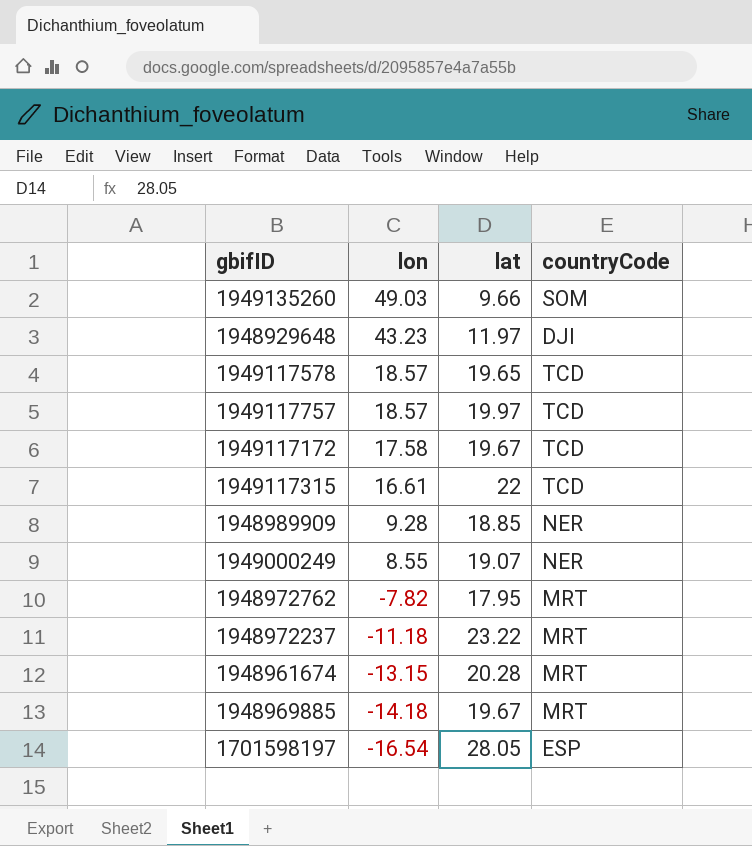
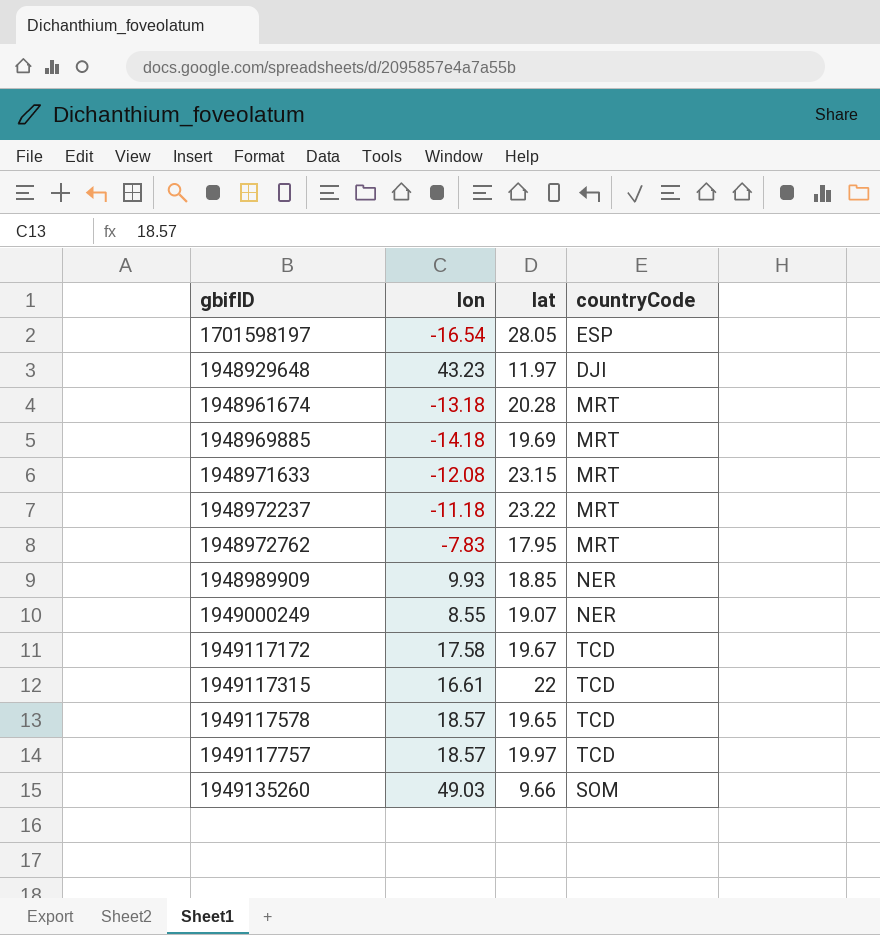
row order: lon descending -> gbifID ascending
1948961674 | lon: -13.15 -> -13.18
1948969885 | lat: 19.67 -> 19.69
row 1948971633: none -> -12.08 | 23.15 | MRT
1948972762 | lon: -7.82 -> -7.83
1948989909 | lon: 9.28 -> 9.93

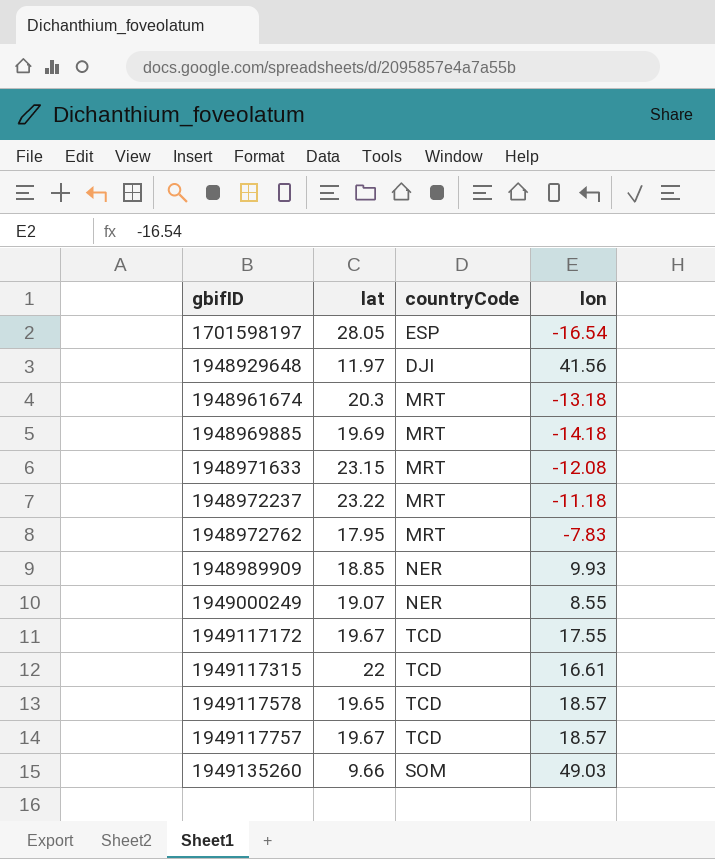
column lon | position: 2 -> 4
1948929648 | lon: 43.23 -> 41.56
1948961674 | lat: 20.28 -> 20.3
1949117172 | lon: 17.58 -> 17.55
1949117757 | lat: 19.97 -> 19.67

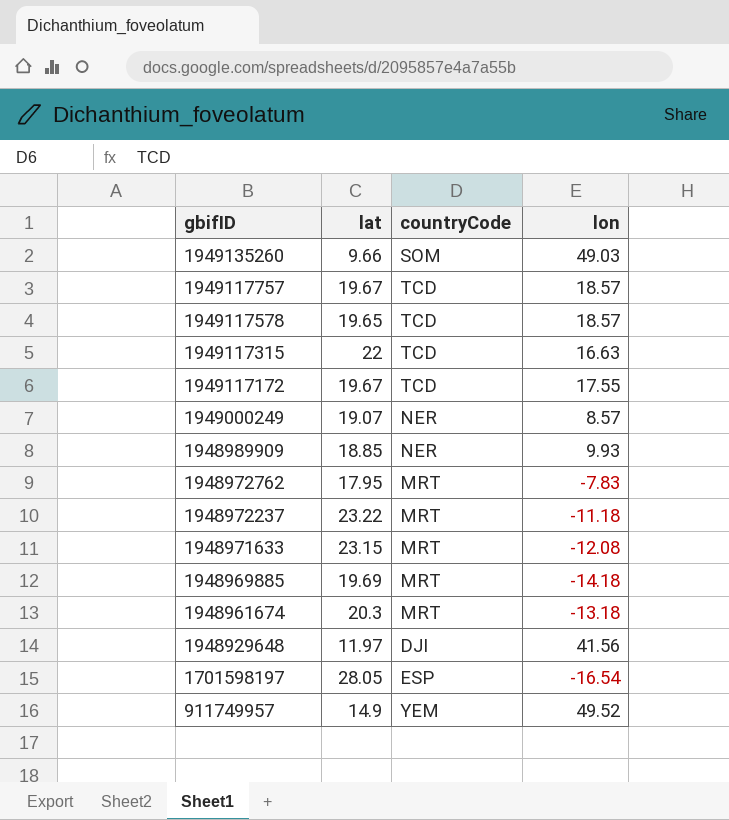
row order: gbifID ascending -> gbifID descending
1949117315 | lon: 16.61 -> 16.63
1949000249 | lon: 8.55 -> 8.57
row 911749957: none -> 14.9 | YEM | 49.52

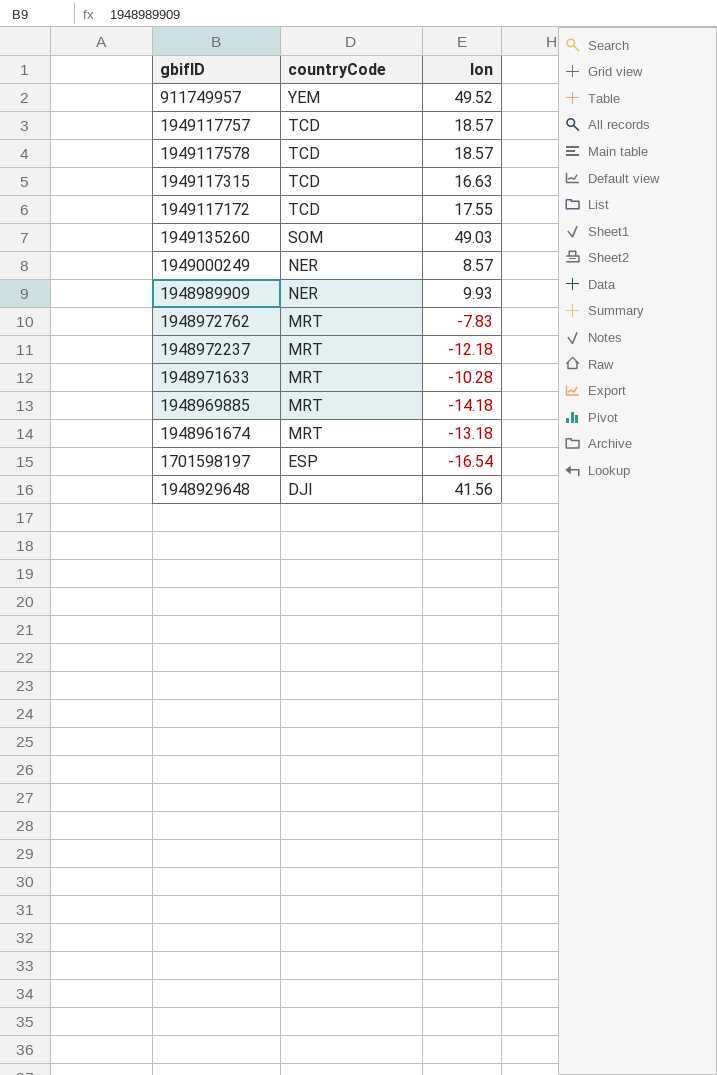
row order: gbifID descending -> countryCode descending
column lat | position: 2 -> none
1948972237 | lon: -11.18 -> -12.18
1948971633 | lon: -12.08 -> -10.28

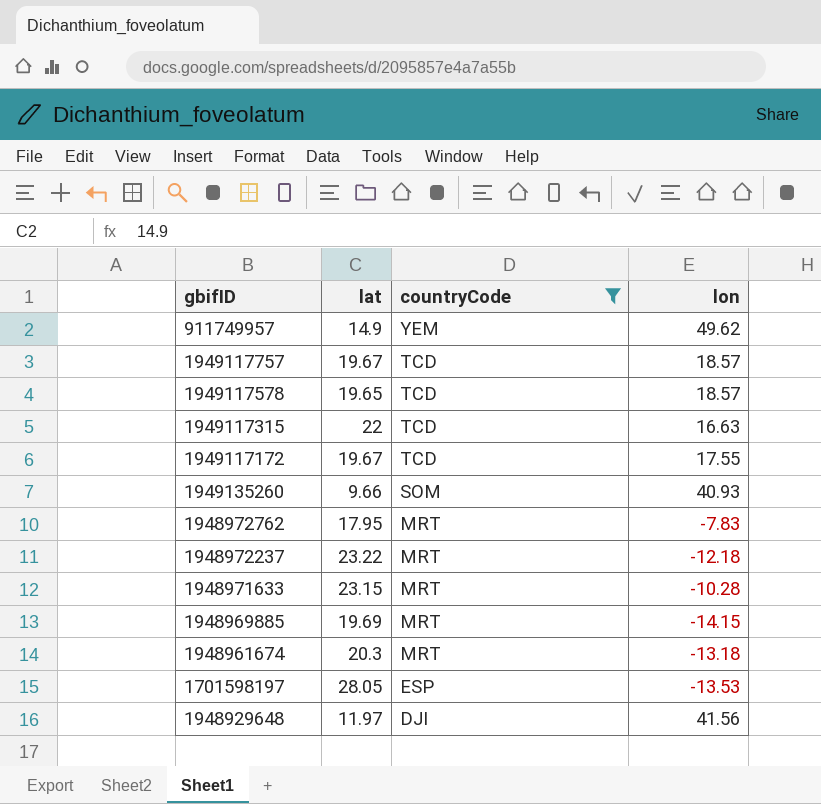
filter: none -> countryCode != NER
column lat | position: none -> 2
911749957 | lon: 49.52 -> 49.62
1949135260 | lon: 49.03 -> 40.93
1948969885 | lon: -14.18 -> -14.15
1701598197 | lon: -16.54 -> -13.53

